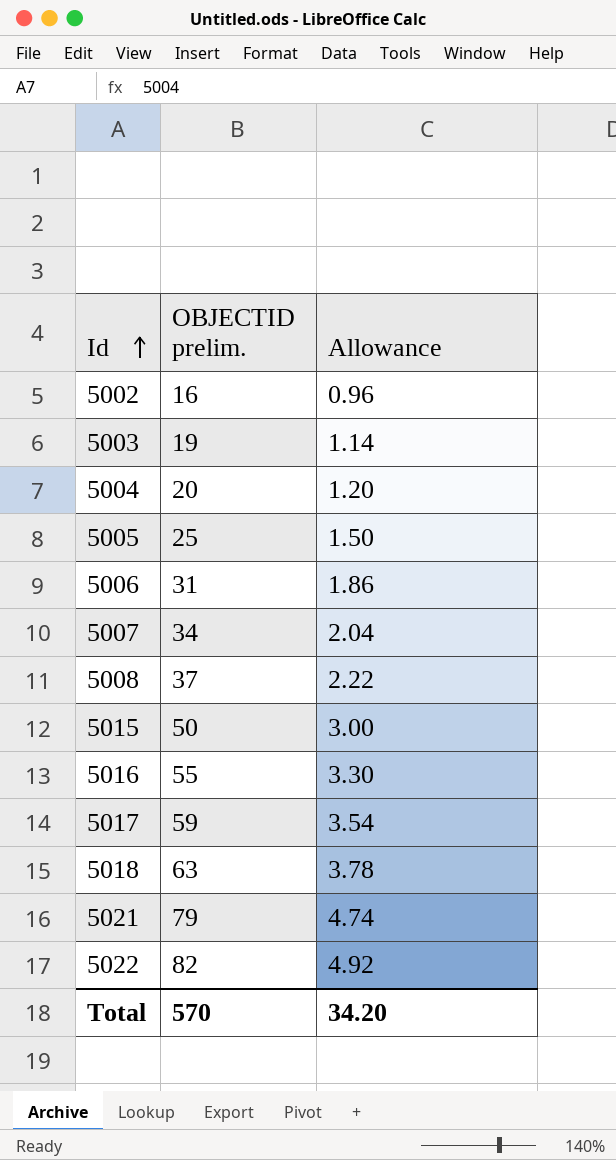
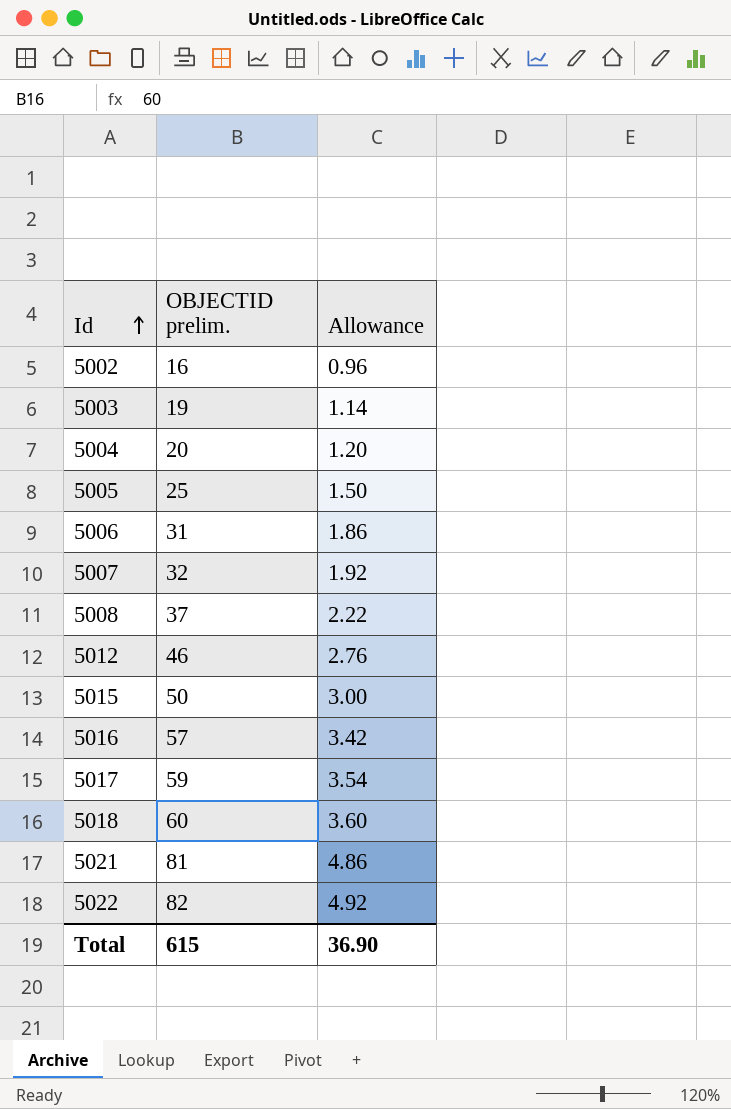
5007 | OBJECTID prelim.: 34 -> 32
5007 | Allowance: 2.04 -> 1.92
row 5012: none -> 46 | 2.76
5016 | OBJECTID prelim.: 55 -> 57
5016 | Allowance: 3.30 -> 3.42
5018 | OBJECTID prelim.: 63 -> 60
5018 | Allowance: 3.78 -> 3.60
5021 | OBJECTID prelim.: 79 -> 81
5021 | Allowance: 4.74 -> 4.86
Total | OBJECTID prelim.: 570 -> 615
Total | Allowance: 34.20 -> 36.90

